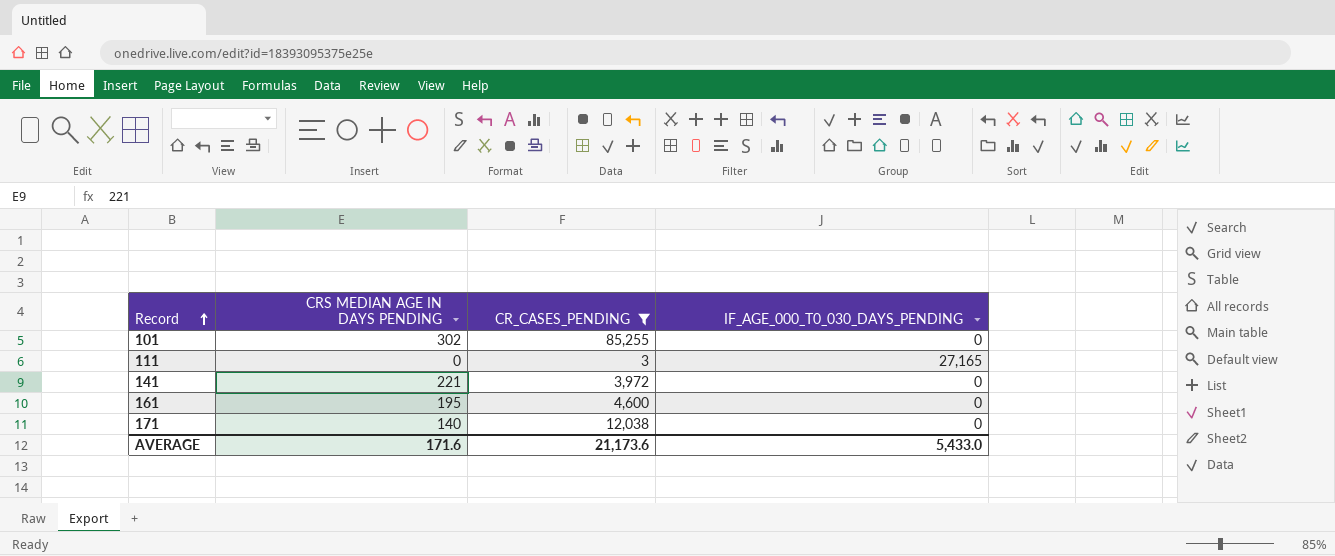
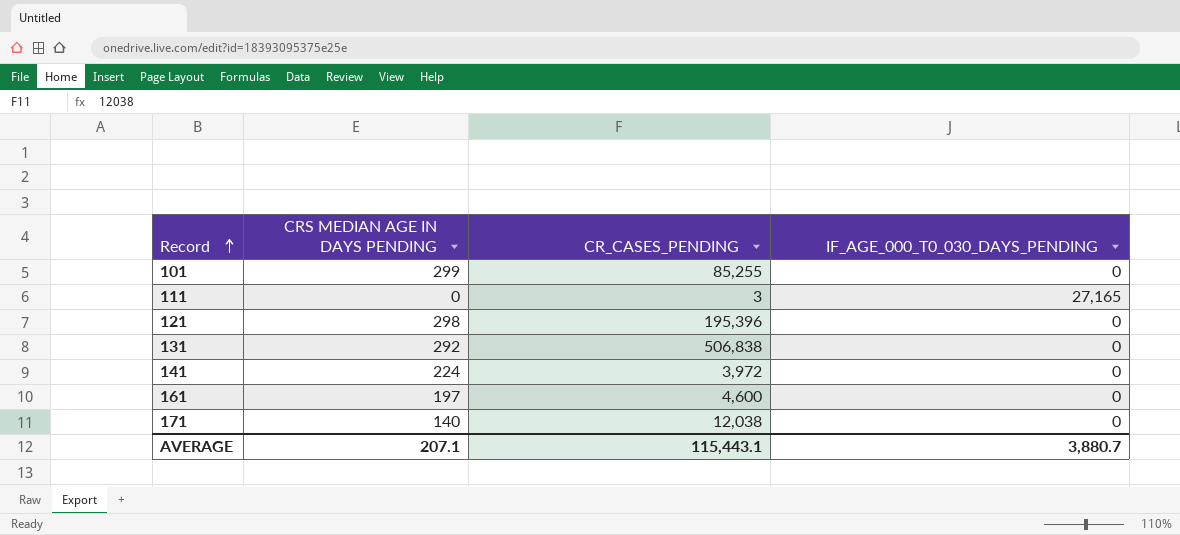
filter: CR_CASES_PENDING <= 85,255 -> none
101 | CRS MEDIAN AGE IN DAYS PENDING: 302 -> 299
141 | CRS MEDIAN AGE IN DAYS PENDING: 221 -> 224
161 | CRS MEDIAN AGE IN DAYS PENDING: 195 -> 197
AVERAGE | CRS MEDIAN AGE IN DAYS PENDING: 171.6 -> 207.1
AVERAGE | CR_CASES_PENDING: 21,173.6 -> 115,443.1
AVERAGE | IF_AGE_000_T0_030_DAYS_PENDING: 5,433.0 -> 3,880.7

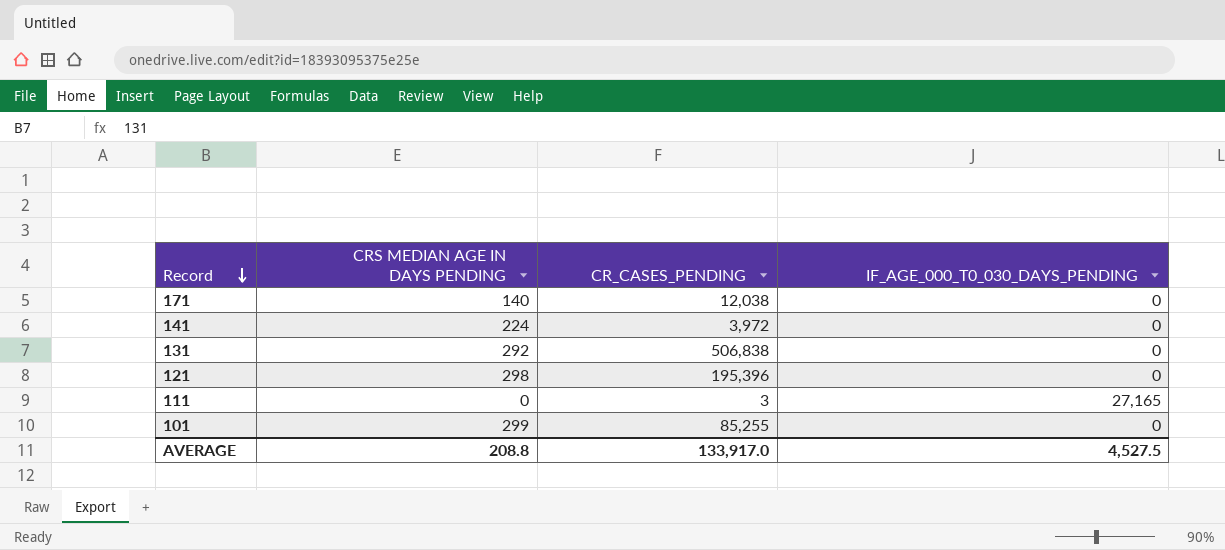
row order: Record ascending -> Record descending
row 161: 197 | 4,600 | 0 -> none
AVERAGE | CRS MEDIAN AGE IN DAYS PENDING: 207.1 -> 208.8
AVERAGE | CR_CASES_PENDING: 115,443.1 -> 133,917.0
AVERAGE | IF_AGE_000_T0_030_DAYS_PENDING: 3,880.7 -> 4,527.5

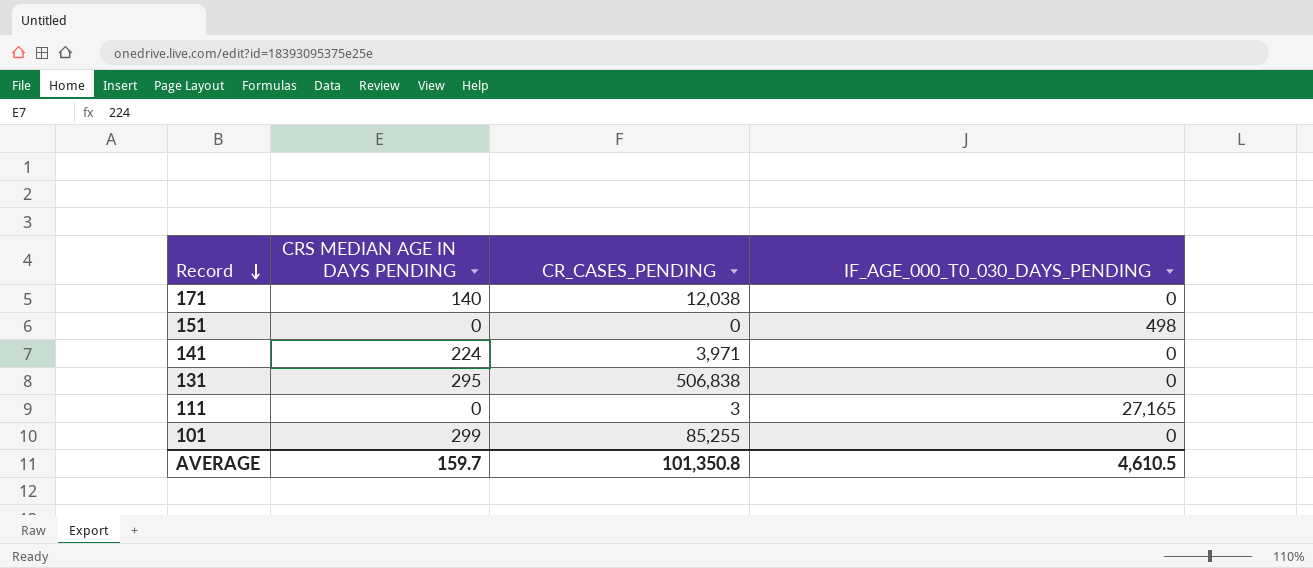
row 121: 298 | 195,396 | 0 -> none
row 151: none -> 0 | 0 | 498
141 | CR_CASES_PENDING: 3,972 -> 3,971
131 | CRS MEDIAN AGE IN DAYS PENDING: 292 -> 295
AVERAGE | CRS MEDIAN AGE IN DAYS PENDING: 208.8 -> 159.7
AVERAGE | CR_CASES_PENDING: 133,917.0 -> 101,350.8
AVERAGE | IF_AGE_000_T0_030_DAYS_PENDING: 4,527.5 -> 4,610.5

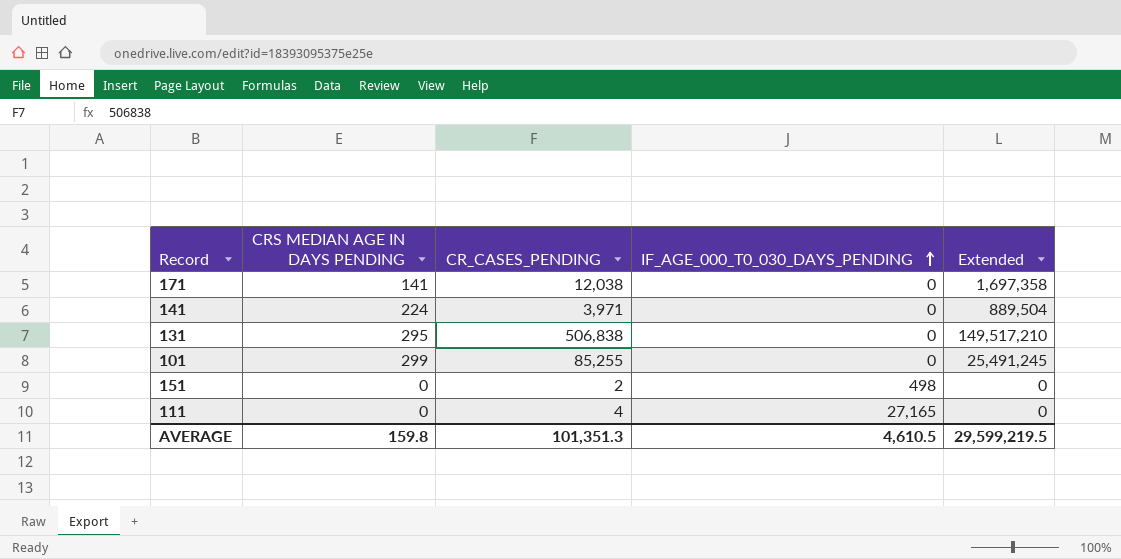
row order: Record descending -> IF_AGE_000_T0_030_DAYS_PENDING ascending
column Extended | formula: none -> [CRS MEDIAN AGE IN DAYS PENDING] * [CR_CASES_PENDING]
171 | CRS MEDIAN AGE IN DAYS PENDING: 140 -> 141
151 | CR_CASES_PENDING: 0 -> 2
111 | CR_CASES_PENDING: 3 -> 4
AVERAGE | CRS MEDIAN AGE IN DAYS PENDING: 159.7 -> 159.8
AVERAGE | CR_CASES_PENDING: 101,350.8 -> 101,351.3

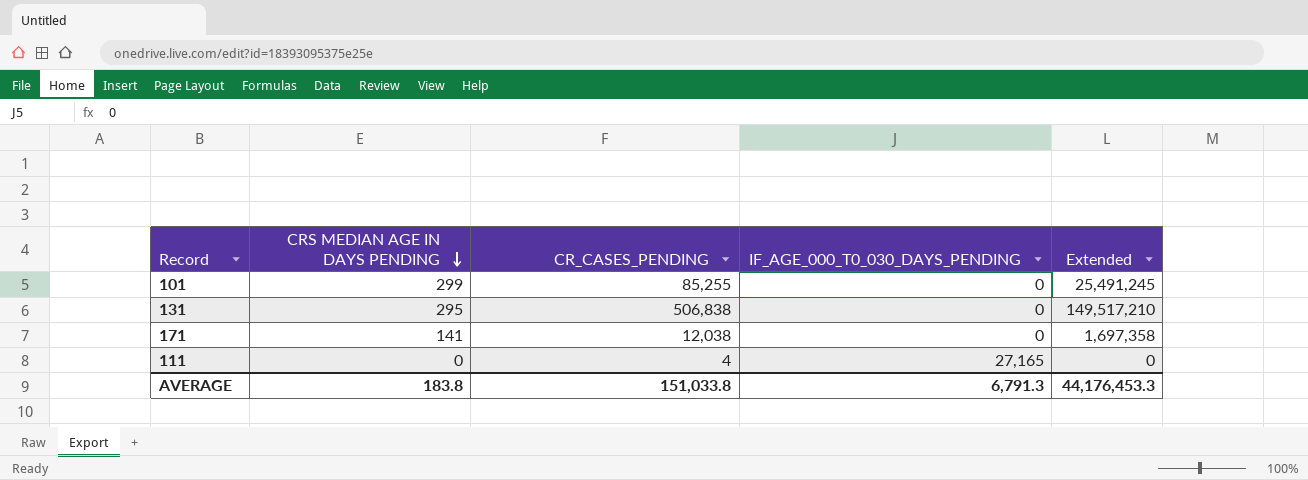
row order: IF_AGE_000_T0_030_DAYS_PENDING ascending -> CRS MEDIAN AGE IN DAYS PENDING descending
row 141: 224 | 3,971 | 0 | 889,504 -> none
row 151: 0 | 2 | 498 | 0 -> none
AVERAGE | CRS MEDIAN AGE IN DAYS PENDING: 159.8 -> 183.8
AVERAGE | CR_CASES_PENDING: 101,351.3 -> 151,033.8
AVERAGE | IF_AGE_000_T0_030_DAYS_PENDING: 4,610.5 -> 6,791.3
AVERAGE | Extended: 29,599,219.5 -> 44,176,453.3

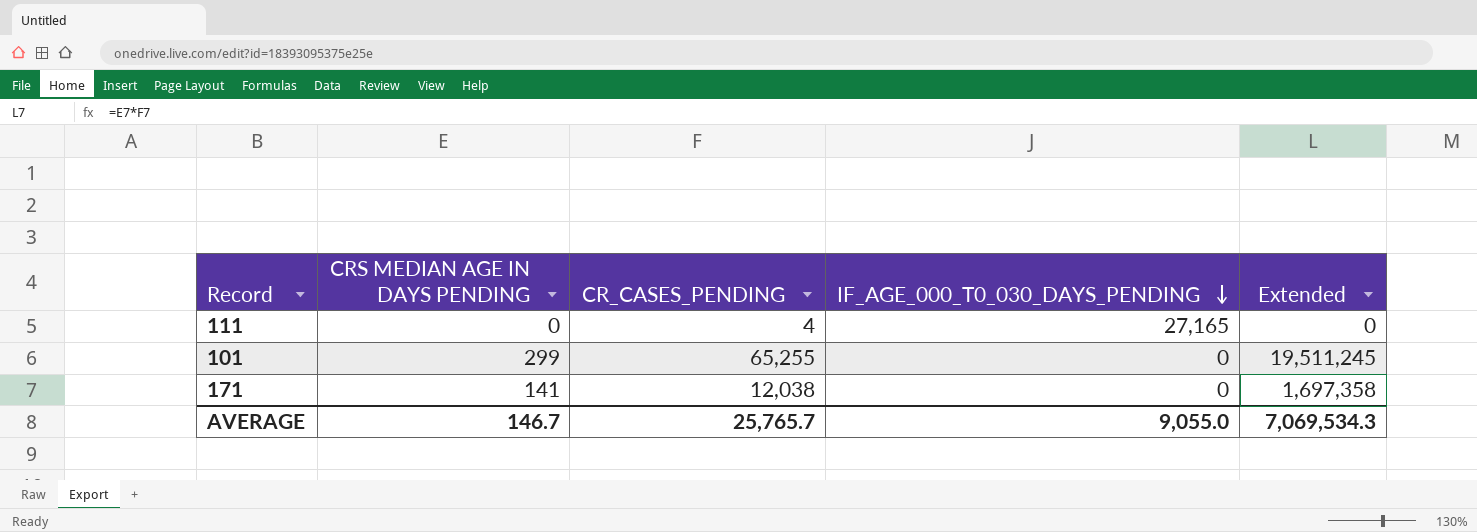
row order: CRS MEDIAN AGE IN DAYS PENDING descending -> IF_AGE_000_T0_030_DAYS_PENDING descending
row 131: 295 | 506,838 | 0 | 149,517,210 -> none
101 | CR_CASES_PENDING: 85,255 -> 65,255
101 | Extended: 25,491,245 -> 19,511,245
AVERAGE | CRS MEDIAN AGE IN DAYS PENDING: 183.8 -> 146.7
AVERAGE | CR_CASES_PENDING: 151,033.8 -> 25,765.7
AVERAGE | IF_AGE_000_T0_030_DAYS_PENDING: 6,791.3 -> 9,055.0
AVERAGE | Extended: 44,176,453.3 -> 7,069,534.3

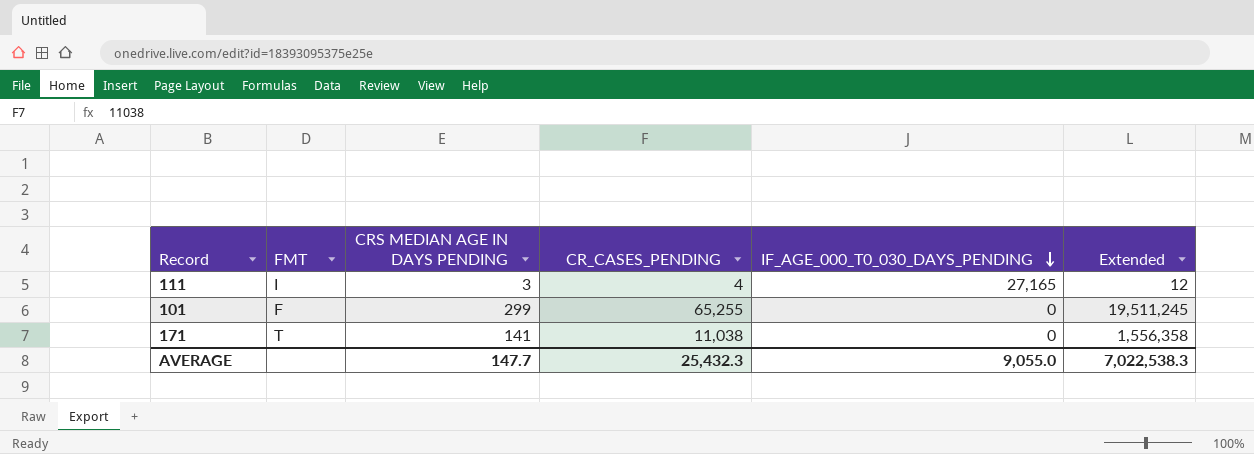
column FMT | position: none -> 2
111 | CRS MEDIAN AGE IN DAYS PENDING: 0 -> 3
111 | Extended: 0 -> 12
171 | CR_CASES_PENDING: 12,038 -> 11,038
171 | Extended: 1,697,358 -> 1,556,358
AVERAGE | CRS MEDIAN AGE IN DAYS PENDING: 146.7 -> 147.7
AVERAGE | CR_CASES_PENDING: 25,765.7 -> 25,432.3
AVERAGE | Extended: 7,069,534.3 -> 7,022,538.3

